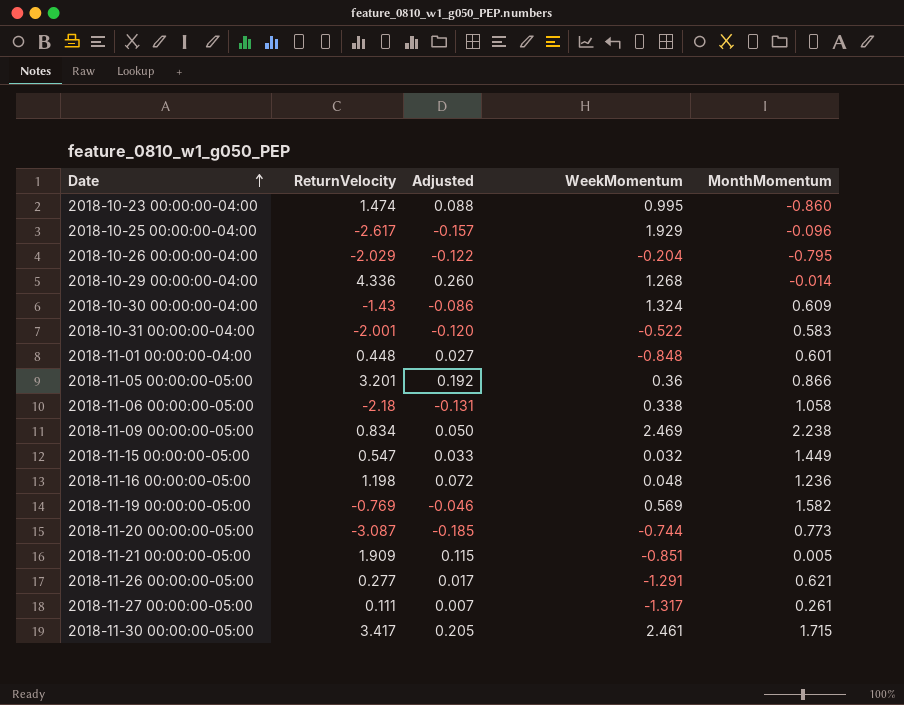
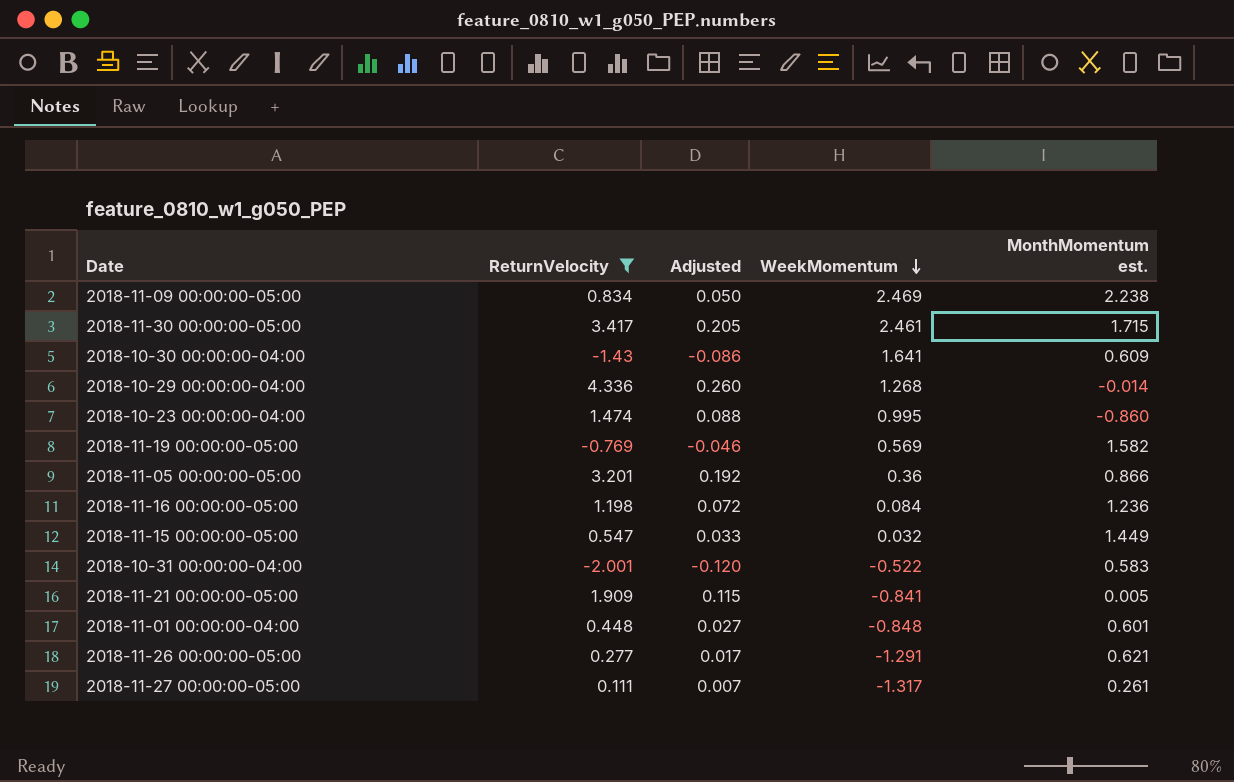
filter: none -> ReturnVelocity >= -2.001
row order: Date ascending -> WeekMomentum descending
column name: MonthMomentum -> MonthMomentum est.
2018-10-30 00:00:00-04:00 | WeekMomentum: 1.324 -> 1.641
2018-11-16 00:00:00-05:00 | WeekMomentum: 0.048 -> 0.084
2018-11-21 00:00:00-05:00 | WeekMomentum: -0.851 -> -0.841

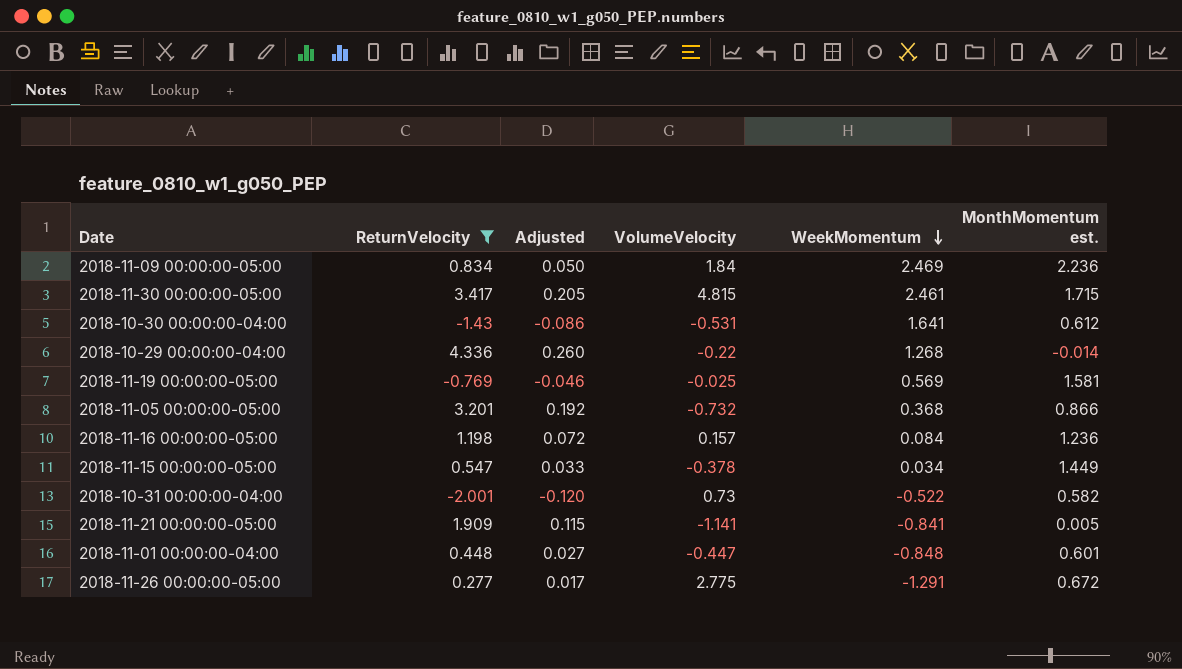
column VolumeVelocity | position: none -> 4
row 2018-10-23 00:00:00-04:00: 1.474 | 0.088 | 0.995 | -0.860 -> none
row 2018-11-27 00:00:00-05:00: 0.111 | 0.007 | -1.317 | 0.261 -> none
2018-11-09 00:00:00-05:00 | MonthMomentum est.: 2.238 -> 2.236
2018-10-30 00:00:00-04:00 | MonthMomentum est.: 0.609 -> 0.612
2018-11-19 00:00:00-05:00 | MonthMomentum est.: 1.582 -> 1.581
2018-11-05 00:00:00-05:00 | WeekMomentum: 0.36 -> 0.368
2018-11-15 00:00:00-05:00 | WeekMomentum: 0.032 -> 0.034
2018-10-31 00:00:00-04:00 | MonthMomentum est.: 0.583 -> 0.582
2018-11-26 00:00:00-05:00 | MonthMomentum est.: 0.621 -> 0.672

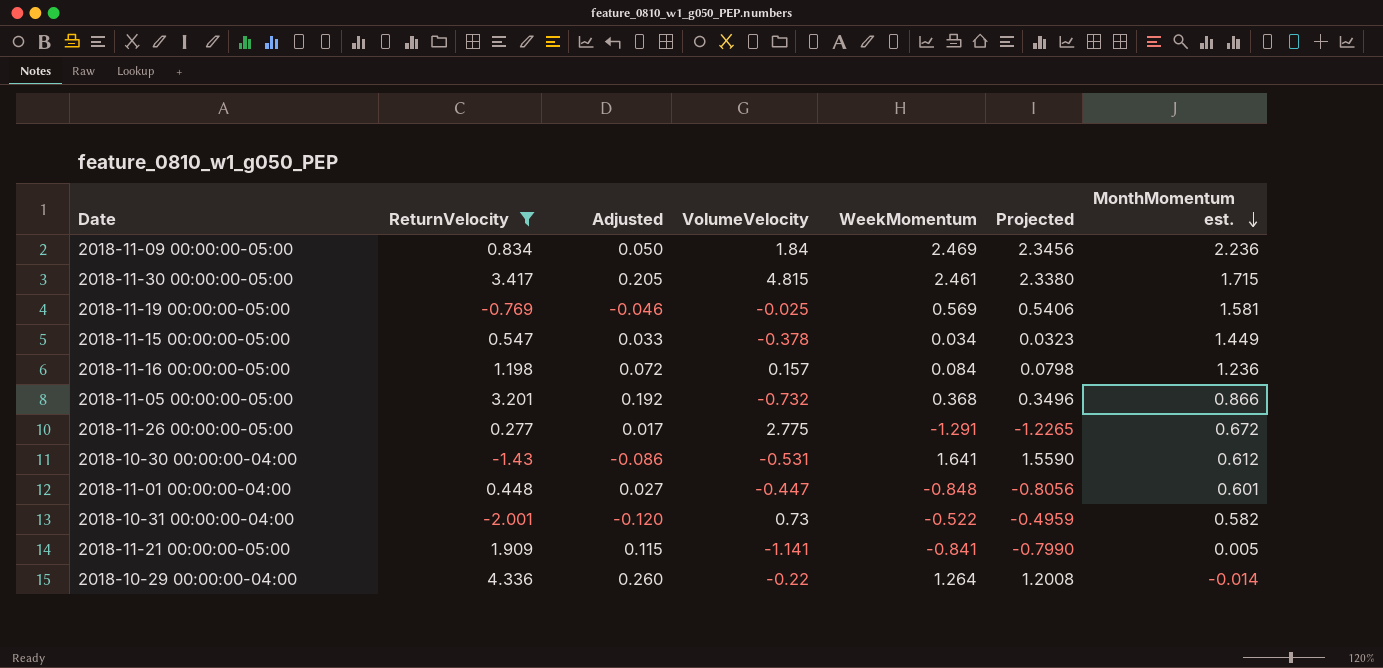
row order: WeekMomentum descending -> MonthMomentum est. descending
column Projected | formula: none -> [WeekMomentum] * 0.95
2018-10-29 00:00:00-04:00 | WeekMomentum: 1.268 -> 1.264

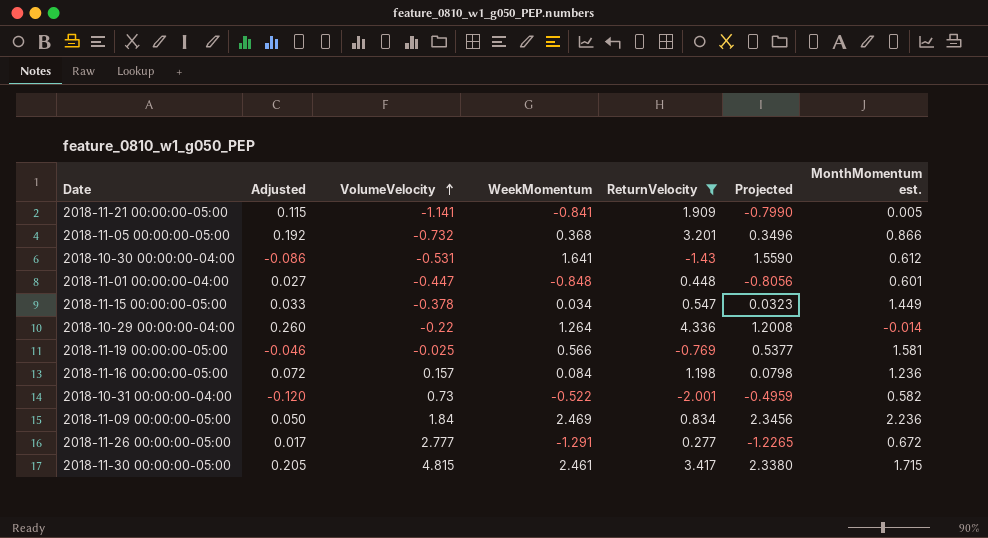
row order: MonthMomentum est. descending -> VolumeVelocity ascending
column ReturnVelocity | position: 2 -> 5
2018-11-19 00:00:00-05:00 | WeekMomentum: 0.569 -> 0.566
2018-11-19 00:00:00-05:00 | Projected: 0.5406 -> 0.5377
2018-11-26 00:00:00-05:00 | VolumeVelocity: 2.775 -> 2.777

